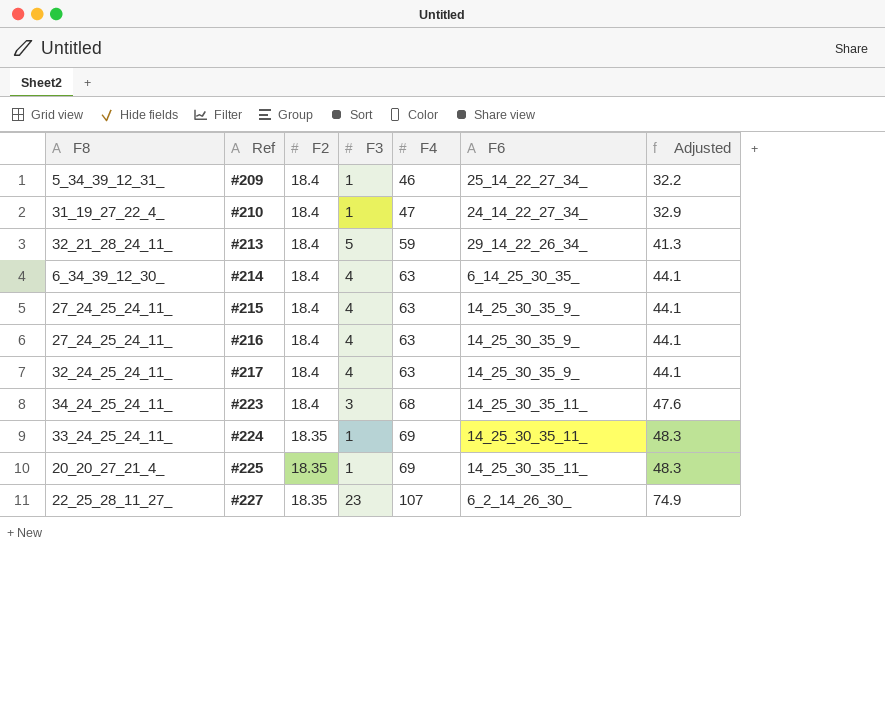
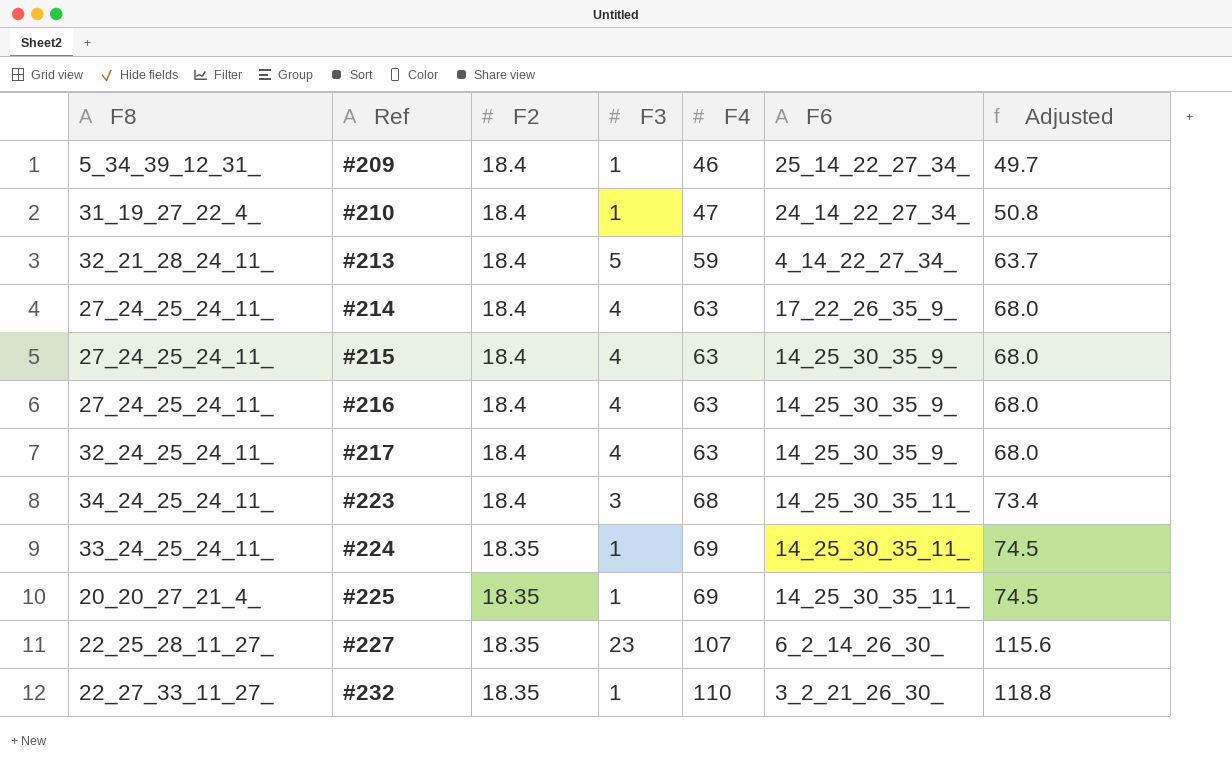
column Adjusted | formula: [F4] * 0.7 -> [F4] * 1.08
#213 | F6: 29_14_22_26_34_ -> 4_14_22_27_34_
#214 | F8: 6_34_39_12_30_ -> 27_24_25_24_11_
#214 | F6: 6_14_25_30_35_ -> 17_22_26_35_9_
row #232: none -> 22_27_33_11_27_ | 18.35 | 1 | 110 | 3_2_21_26_30_ | 118.8

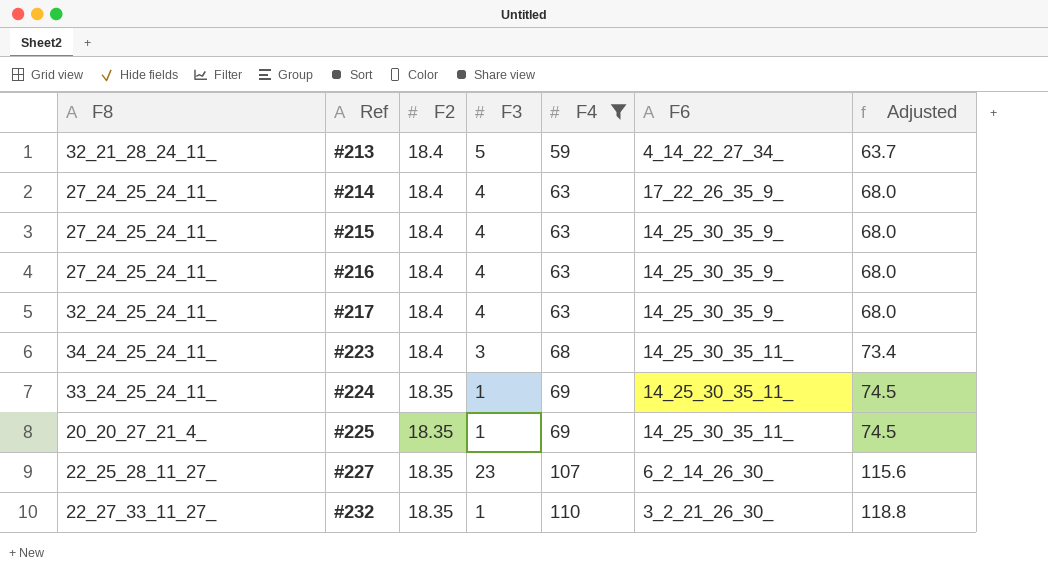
filter: none -> F4 >= 59

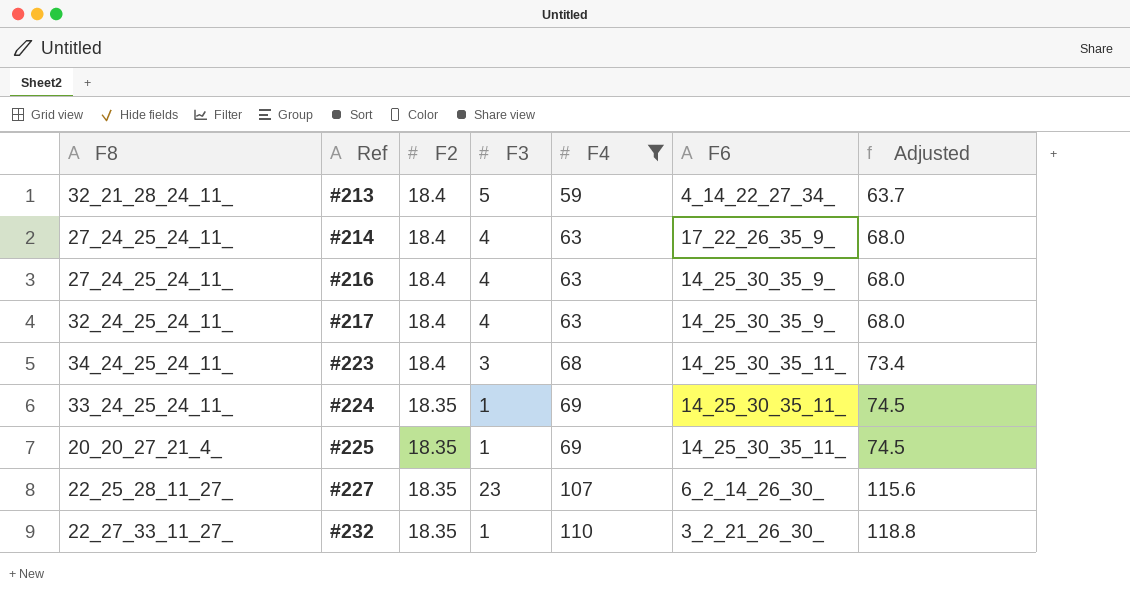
row #215: 27_24_25_24_11_ | 18.4 | 4 | 63 | 14_25_30_35_9_ | 68.0 -> none

